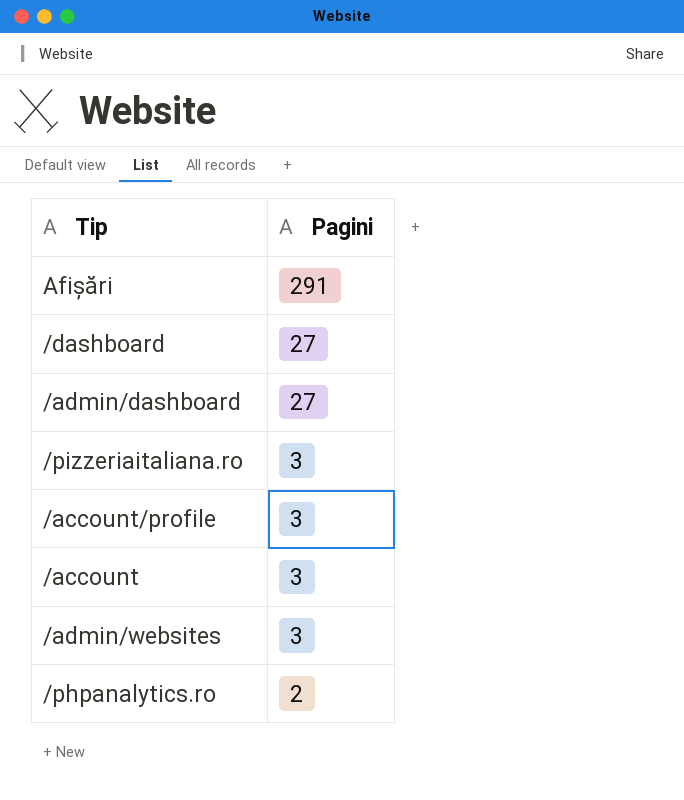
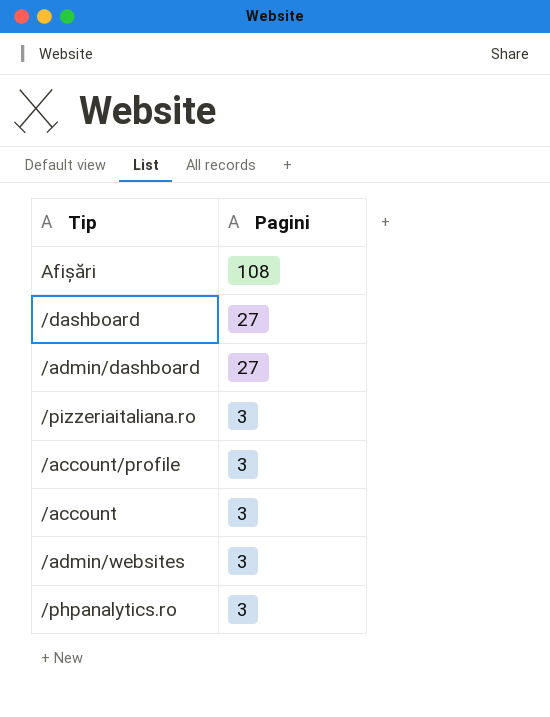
Afișări | Pagini: 291 -> 108
/phpanalytics.ro | Pagini: 2 -> 3

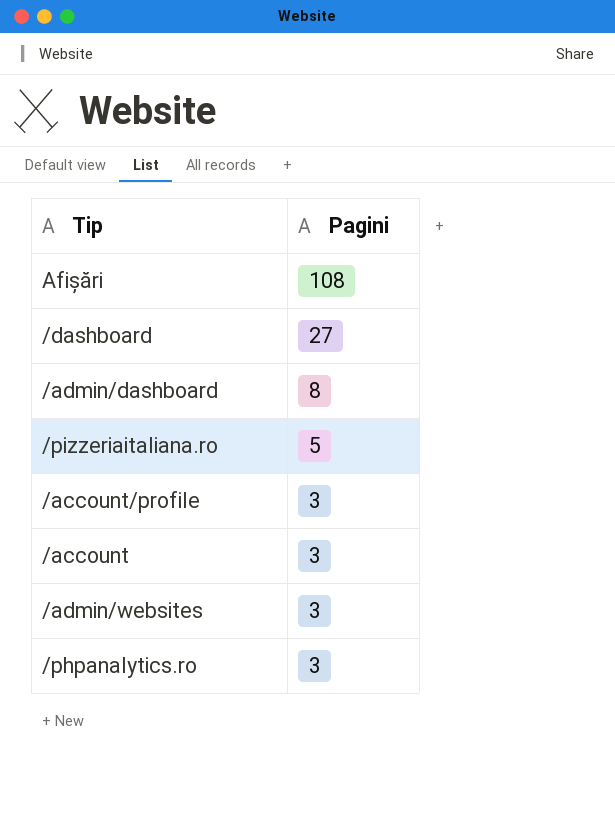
/admin/dashboard | Pagini: 27 -> 8
/pizzeriaitaliana.ro | Pagini: 3 -> 5

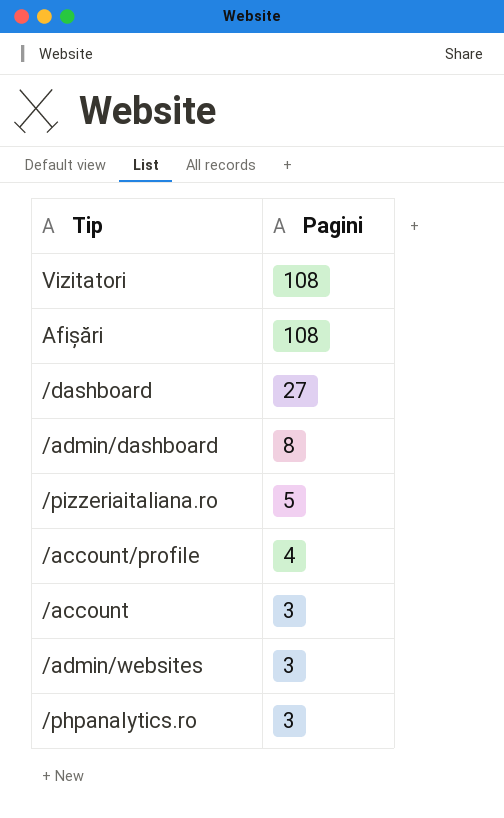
row Vizitatori: none -> 108
/account/profile | Pagini: 3 -> 4

